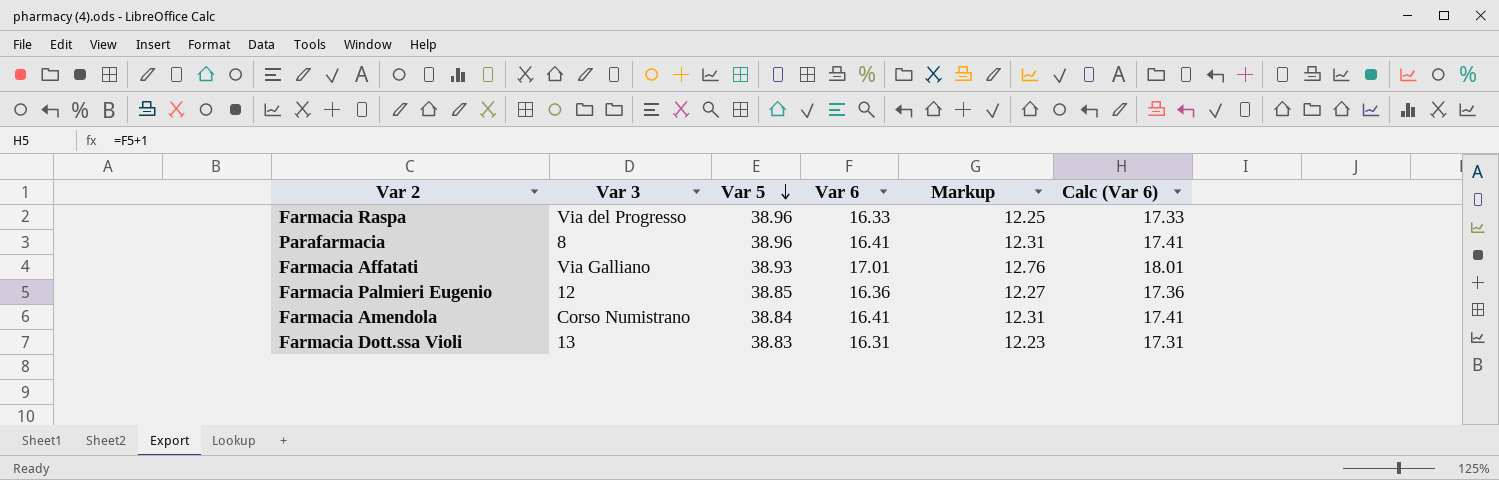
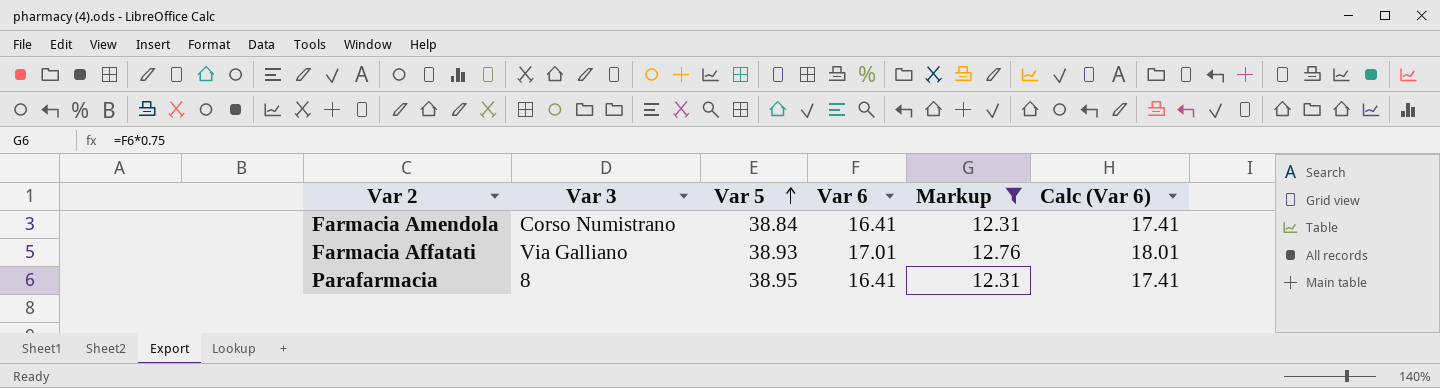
filter: none -> Markup >= 12.31
row order: Var 5 descending -> Var 5 ascending
Parafarmacia | Var 5: 38.96 -> 38.95

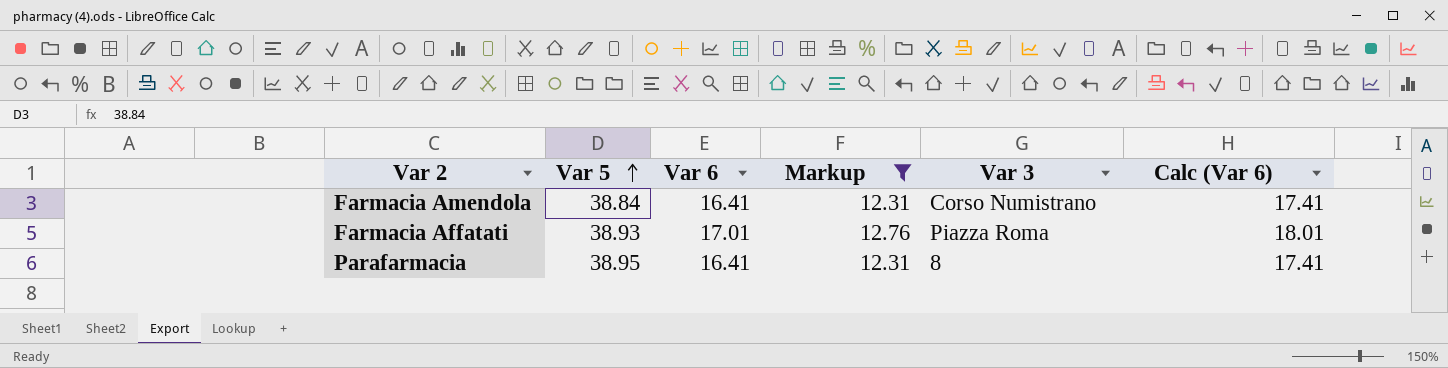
column Var 3 | position: 2 -> 5
Farmacia Affatati | Var 3: Via Galliano -> Piazza Roma

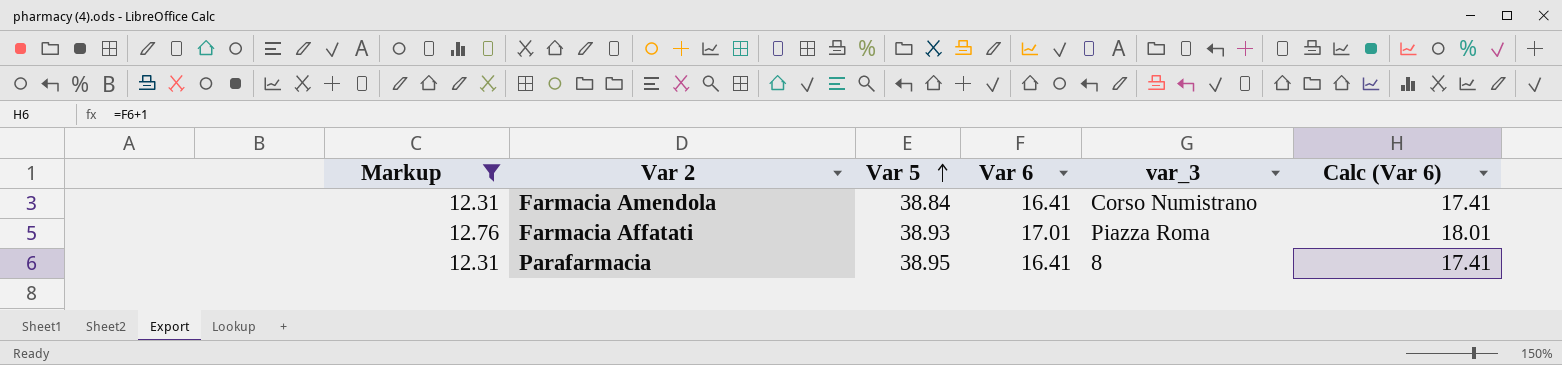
column Markup | position: 4 -> 1
column name: Var 3 -> var_3

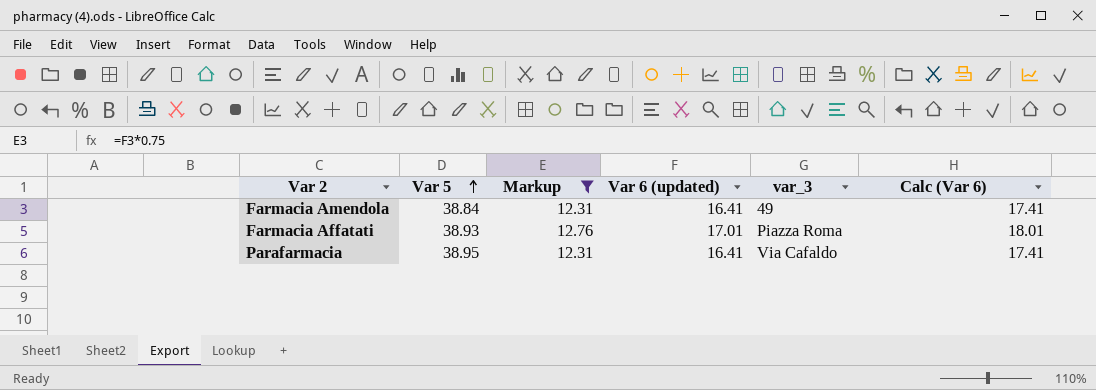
column Markup | position: 1 -> 3
column name: Var 6 -> Var 6 (updated)
Farmacia Amendola | var_3: Corso Numistrano -> 49
Parafarmacia | var_3: 8 -> Via Cafaldo

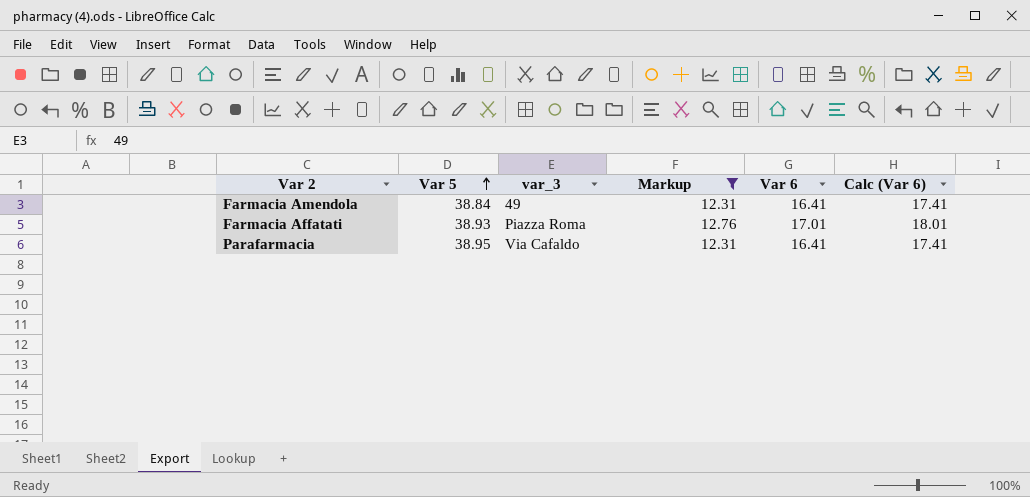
column var_3 | position: 5 -> 3
column name: Var 6 (updated) -> Var 6

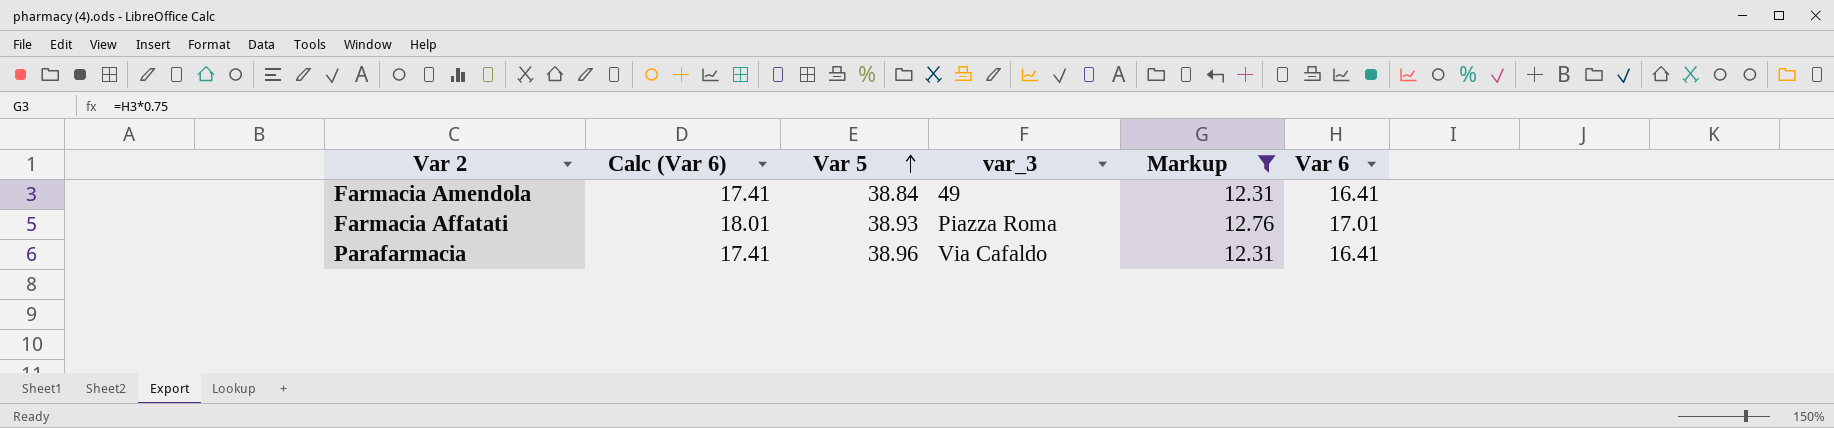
column Calc (Var 6) | position: 6 -> 2
Parafarmacia | Var 5: 38.95 -> 38.96

